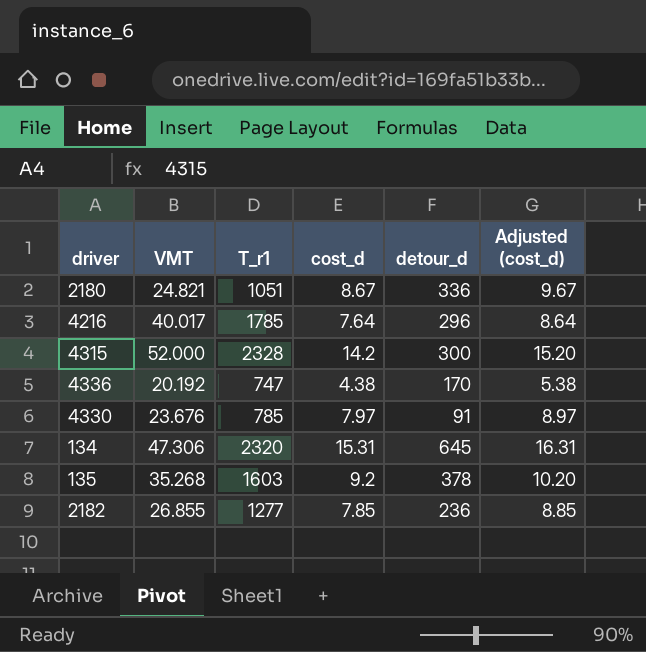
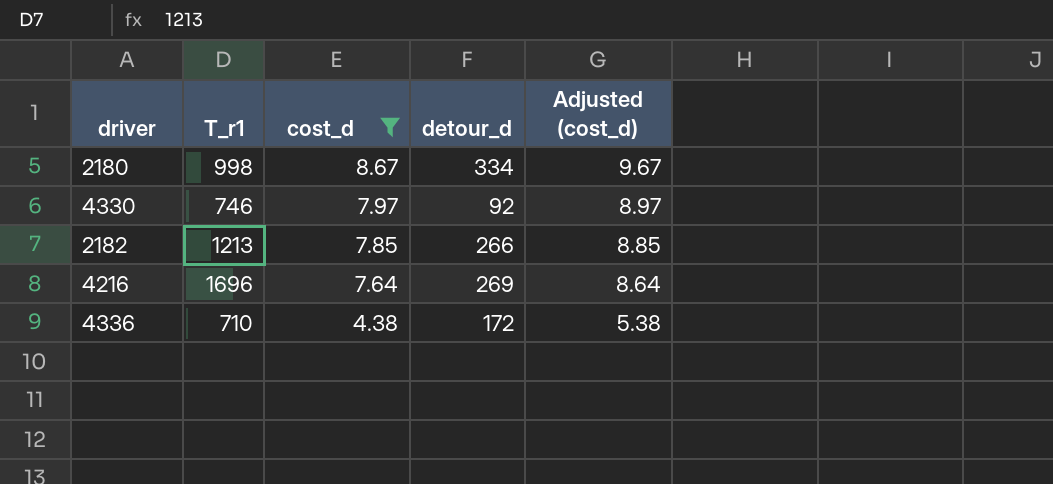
filter: none -> cost_d <= 8.67
row order: none -> cost_d descending
column VMT | position: 2 -> none
2180 | T_r1: 1051 -> 998
2180 | detour_d: 336 -> 334
4330 | T_r1: 785 -> 746
4330 | detour_d: 91 -> 92
2182 | T_r1: 1277 -> 1213
2182 | detour_d: 236 -> 266
4216 | T_r1: 1785 -> 1696
4216 | detour_d: 296 -> 269
4336 | T_r1: 747 -> 710
4336 | detour_d: 170 -> 172

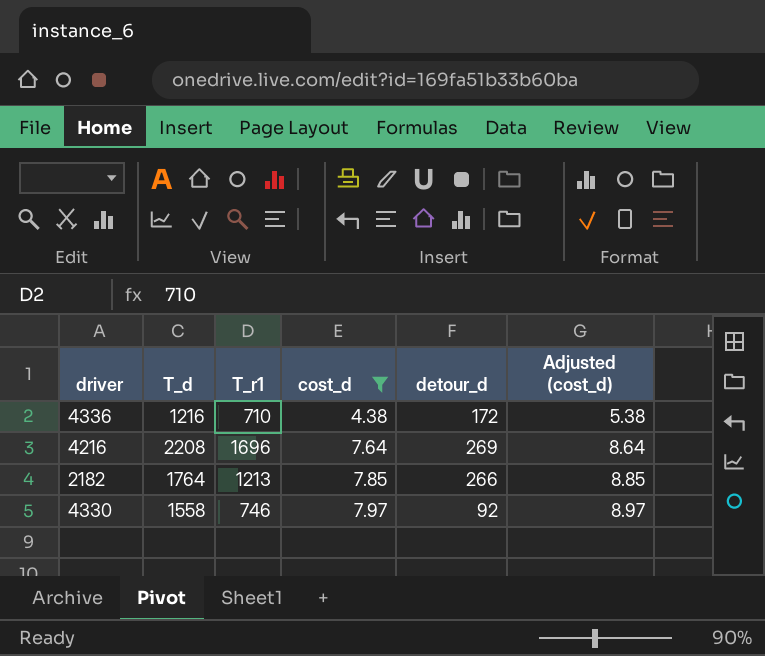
row order: cost_d descending -> cost_d ascending
column T_d | position: none -> 2
row 2180: 998 | 8.67 | 334 | 9.67 -> none

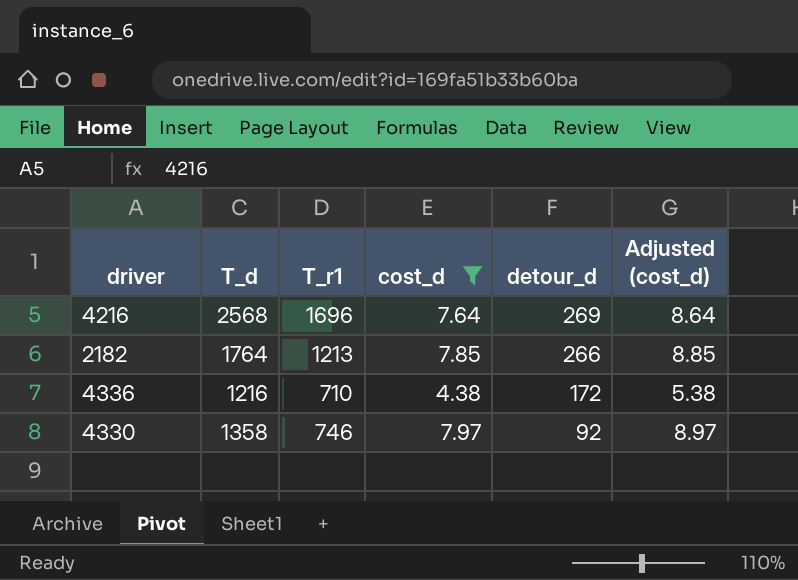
row order: cost_d ascending -> detour_d descending
4216 | T_d: 2208 -> 2568
4330 | T_d: 1558 -> 1358

